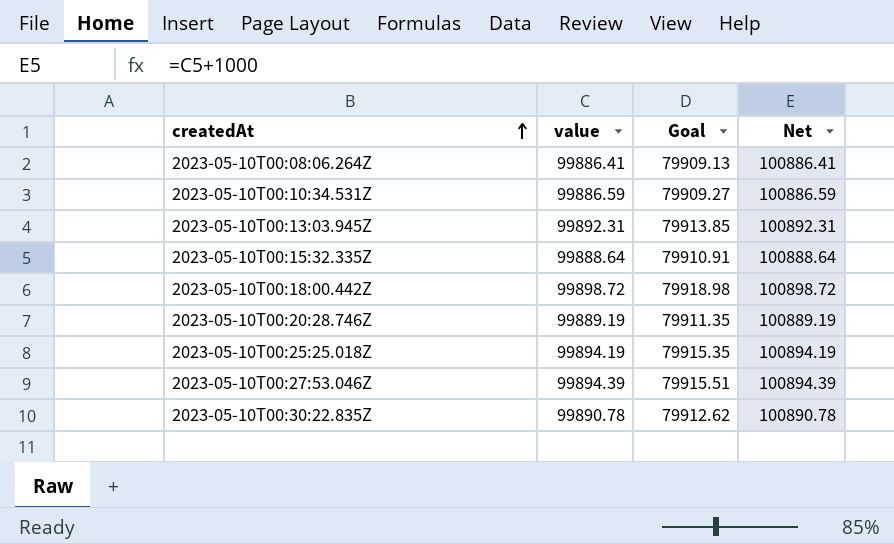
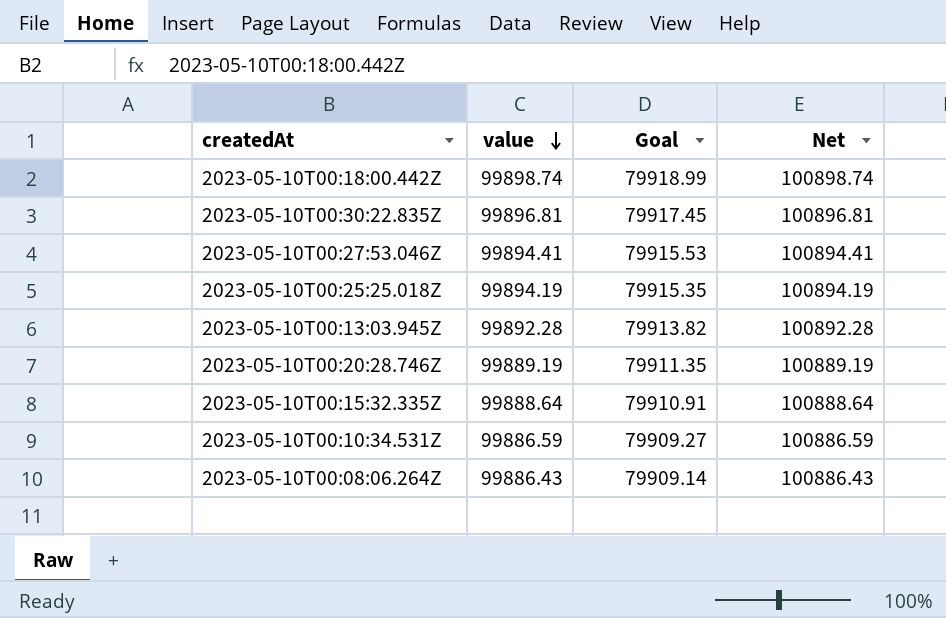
row order: createdAt ascending -> value descending
2023-05-10T00:18:00.442Z | value: 99898.72 -> 99898.74
2023-05-10T00:18:00.442Z | Goal: 79918.98 -> 79918.99
2023-05-10T00:18:00.442Z | Net: 100898.72 -> 100898.74
2023-05-10T00:30:22.835Z | value: 99890.78 -> 99896.81
2023-05-10T00:30:22.835Z | Goal: 79912.62 -> 79917.45
2023-05-10T00:30:22.835Z | Net: 100890.78 -> 100896.81
2023-05-10T00:27:53.046Z | value: 99894.39 -> 99894.41
2023-05-10T00:27:53.046Z | Goal: 79915.51 -> 79915.53
2023-05-10T00:27:53.046Z | Net: 100894.39 -> 100894.41
2023-05-10T00:13:03.945Z | value: 99892.31 -> 99892.28
2023-05-10T00:13:03.945Z | Goal: 79913.85 -> 79913.82
2023-05-10T00:13:03.945Z | Net: 100892.31 -> 100892.28
2023-05-10T00:08:06.264Z | value: 99886.41 -> 99886.43
2023-05-10T00:08:06.264Z | Goal: 79909.13 -> 79909.14
2023-05-10T00:08:06.264Z | Net: 100886.41 -> 100886.43

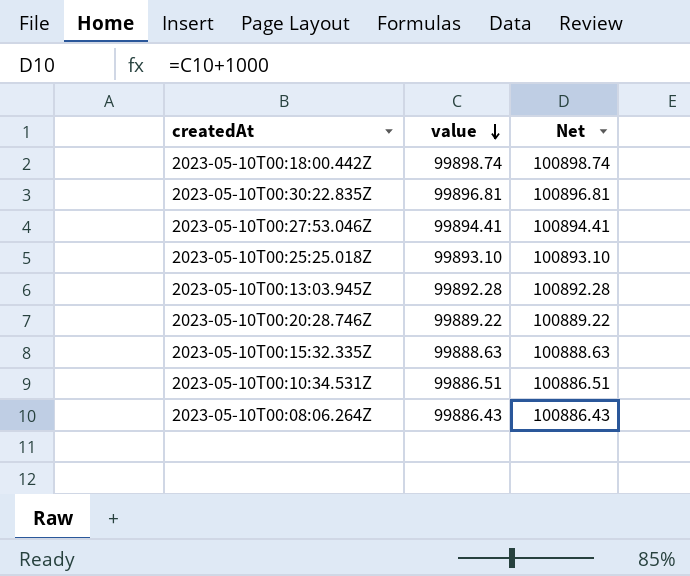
column Goal | formula: [value] * 0.8 -> none
2023-05-10T00:25:25.018Z | value: 99894.19 -> 99893.10
2023-05-10T00:25:25.018Z | Net: 100894.19 -> 100893.10
2023-05-10T00:20:28.746Z | value: 99889.19 -> 99889.22
2023-05-10T00:20:28.746Z | Net: 100889.19 -> 100889.22
2023-05-10T00:15:32.335Z | value: 99888.64 -> 99888.63
2023-05-10T00:15:32.335Z | Net: 100888.64 -> 100888.63
2023-05-10T00:10:34.531Z | value: 99886.59 -> 99886.51
2023-05-10T00:10:34.531Z | Net: 100886.59 -> 100886.51

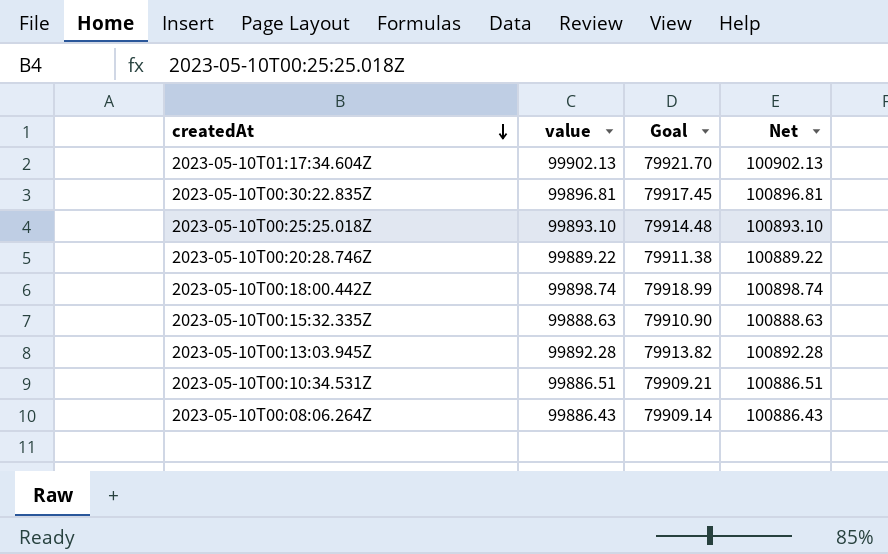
row order: value descending -> createdAt descending
column Goal | formula: none -> [value] * 0.8
row 2023-05-10T00:27:53.046Z: 99894.41 | 100894.41 -> none
row 2023-05-10T01:17:34.604Z: none -> 99902.13 | 79921.70 | 100902.13

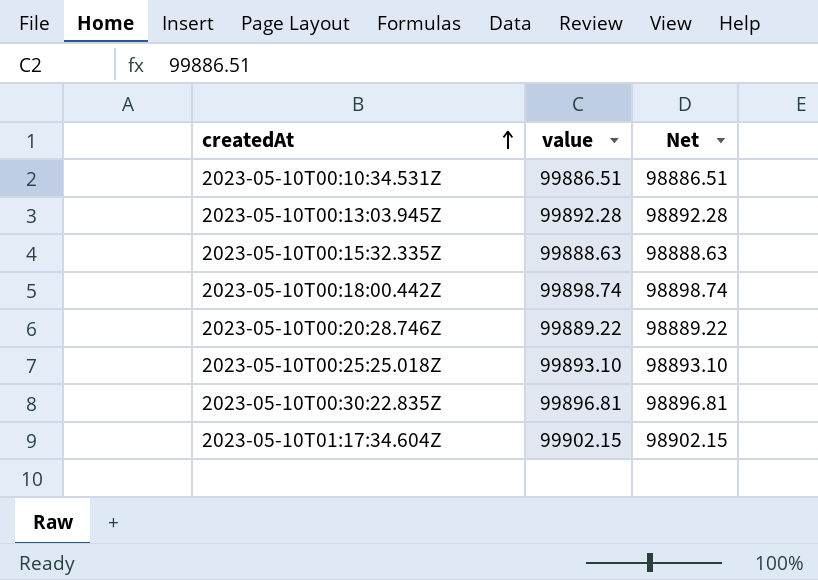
row order: createdAt descending -> createdAt ascending
column Goal | formula: [value] * 0.8 -> none
column Net | formula: [value] + 1000 -> [value] - 1000
row 2023-05-10T00:08:06.264Z: 99886.43 | 79909.14 | 100886.43 -> none
2023-05-10T01:17:34.604Z | value: 99902.13 -> 99902.15

